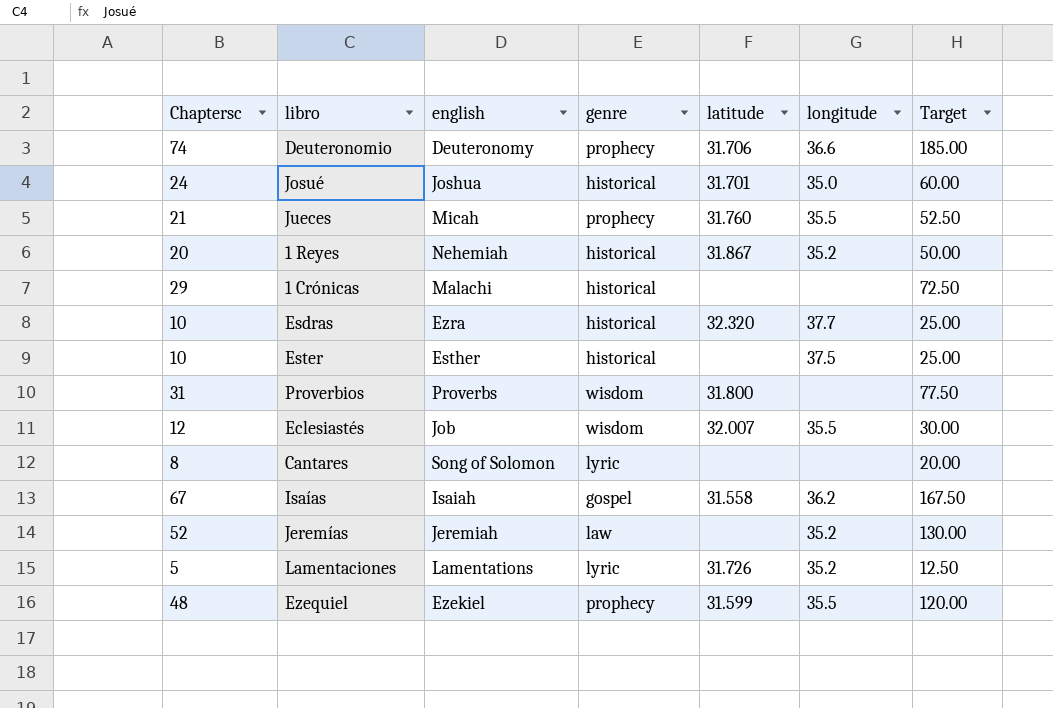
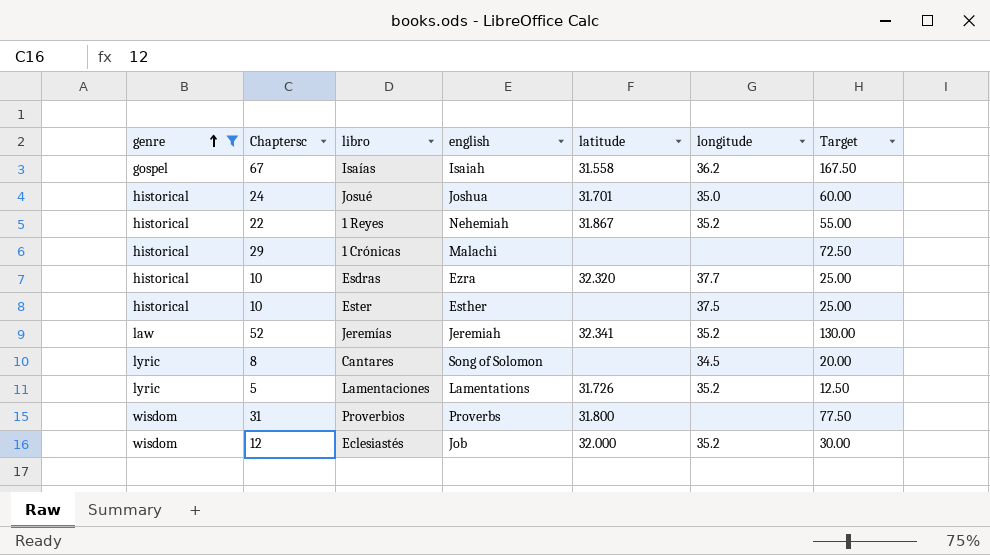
filter: none -> genre != prophecy
row order: none -> genre ascending
column genre | position: 4 -> 1
1 Reyes | Chaptersc: 20 -> 22
1 Reyes | Target: 50.00 -> 55.00
Jeremías | latitude: none -> 32.341
Cantares | longitude: none -> 34.5
Eclesiastés | latitude: 32.007 -> 32.000
Eclesiastés | longitude: 35.5 -> 35.2

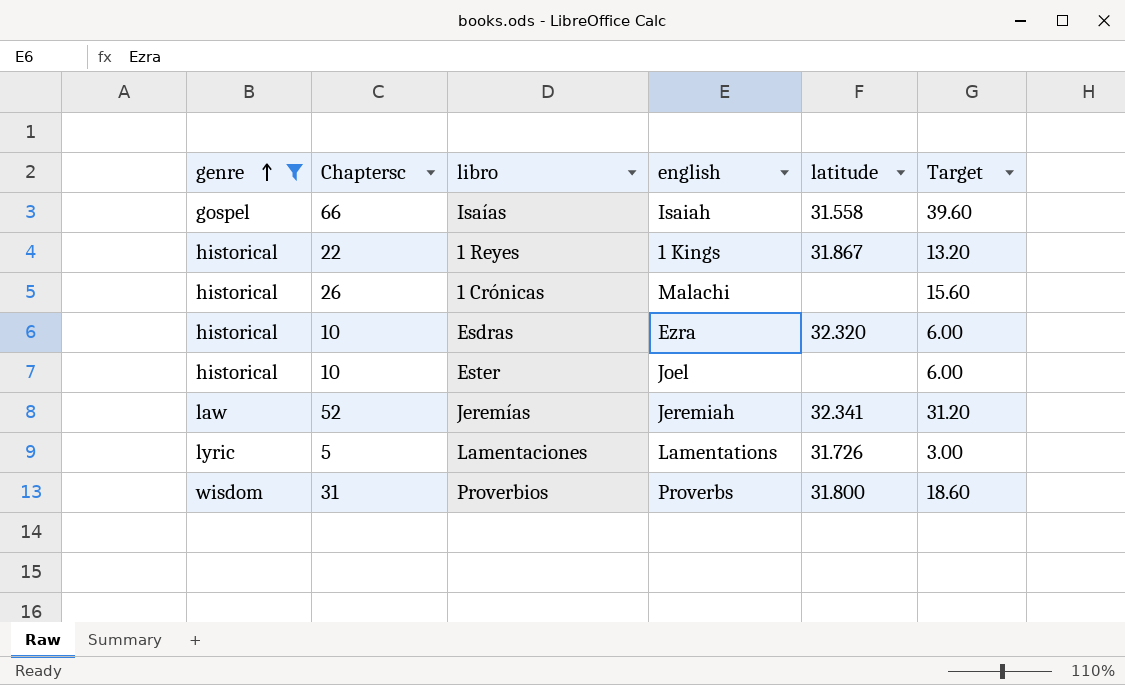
column longitude | position: 6 -> none
column Target | formula: [Chaptersc] * 2.5 -> [Chaptersc] * 0.6
row Josué: historical | 24 | Joshua | 31.701 | 35.0 | 60.00 -> none
row Cantares: lyric | 8 | Song of Solomon | none | 34.5 | 20.00 -> none
row Eclesiastés: wisdom | 12 | Job | 32.000 | 35.2 | 30.00 -> none
Isaías | Chaptersc: 67 -> 66
1 Reyes | english: Nehemiah -> 1 Kings
1 Crónicas | Chaptersc: 29 -> 26
Ester | english: Esther -> Joel

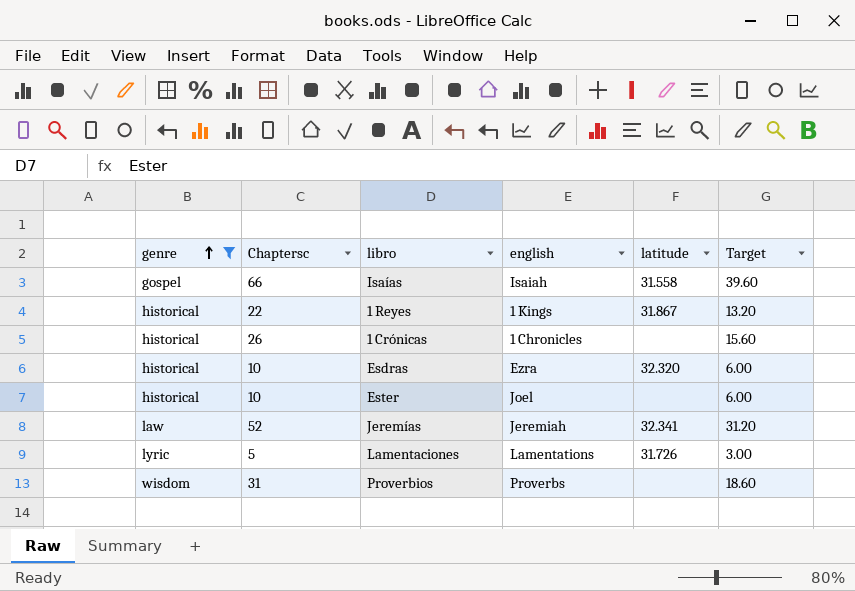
1 Crónicas | english: Malachi -> 1 Chronicles
Proverbios | latitude: 31.800 -> none

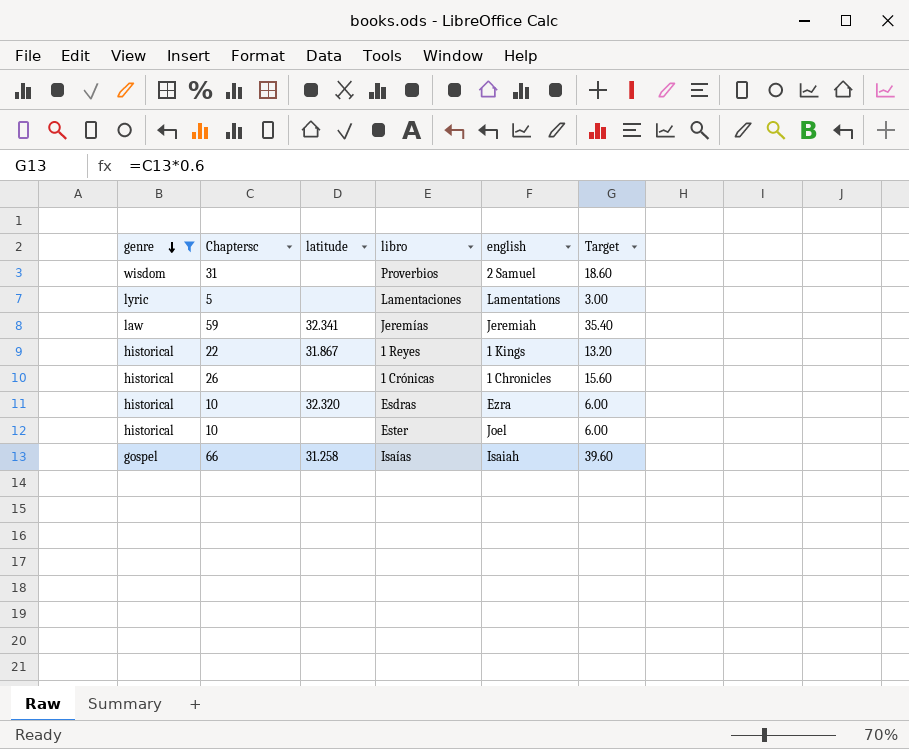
row order: genre ascending -> genre descending
column latitude | position: 5 -> 3
Proverbios | english: Proverbs -> 2 Samuel
Lamentaciones | latitude: 31.726 -> none
Jeremías | Chaptersc: 52 -> 59
Jeremías | Target: 31.20 -> 35.40
Isaías | latitude: 31.558 -> 31.258

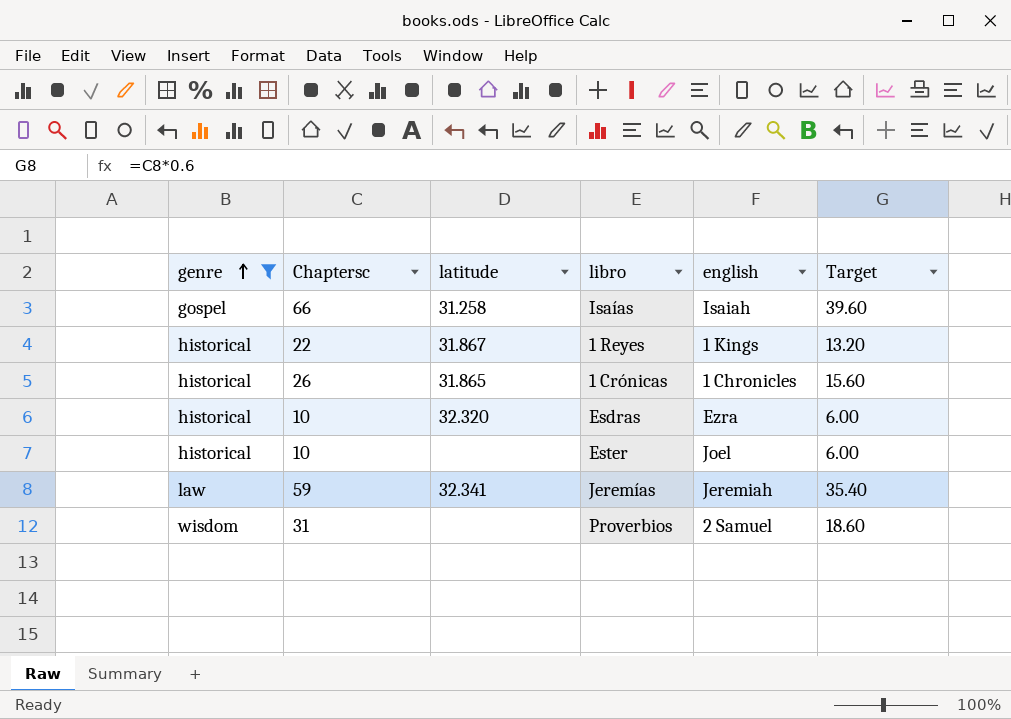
row order: genre descending -> genre ascending
row Lamentaciones: lyric | 5 | none | Lamentations | 3.00 -> none
1 Crónicas | latitude: none -> 31.865

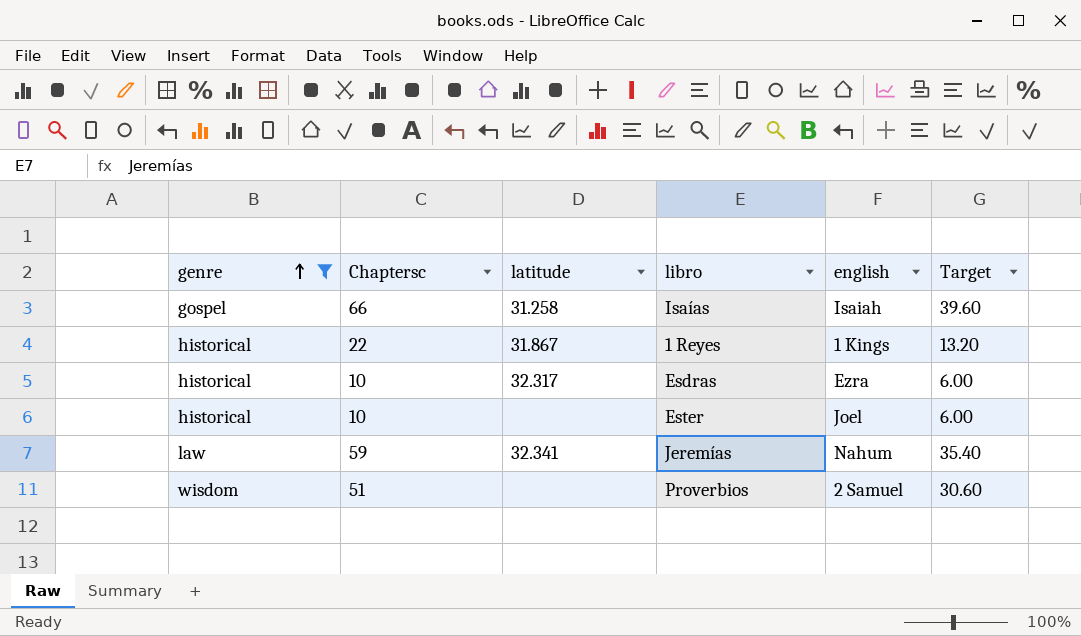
row 1 Crónicas: historical | 26 | 31.865 | 1 Chronicles | 15.60 -> none
Esdras | latitude: 32.320 -> 32.317
Jeremías | english: Jeremiah -> Nahum
Proverbios | Chaptersc: 31 -> 51
Proverbios | Target: 18.60 -> 30.60

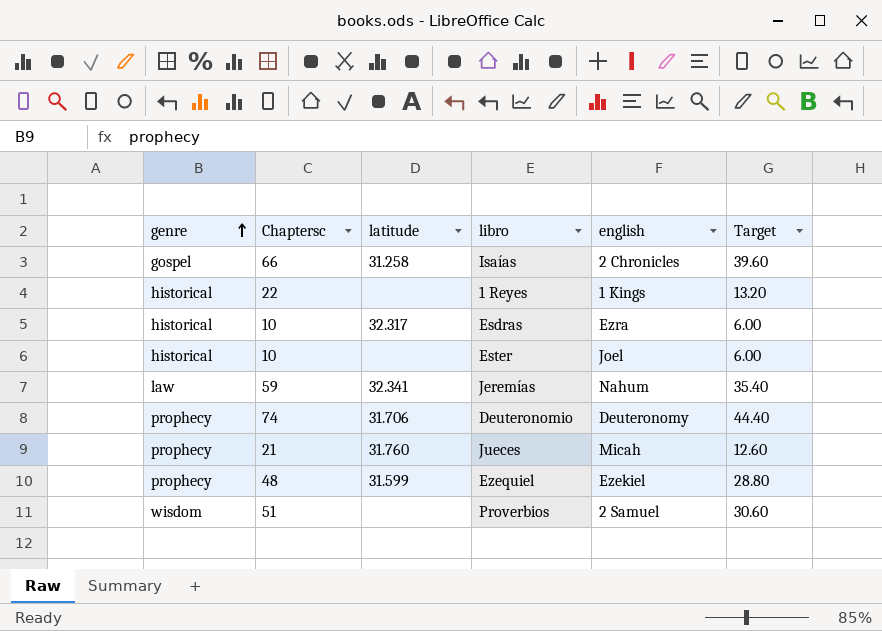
filter: genre != prophecy -> none
Isaías | english: Isaiah -> 2 Chronicles
1 Reyes | latitude: 31.867 -> none

